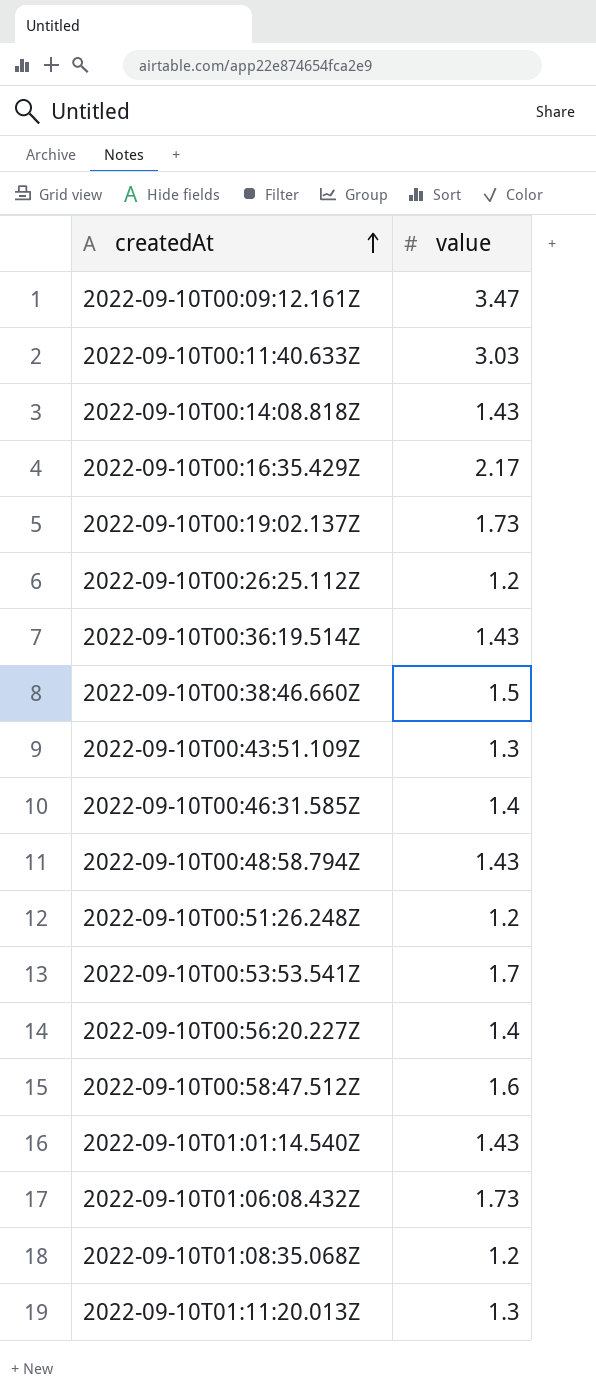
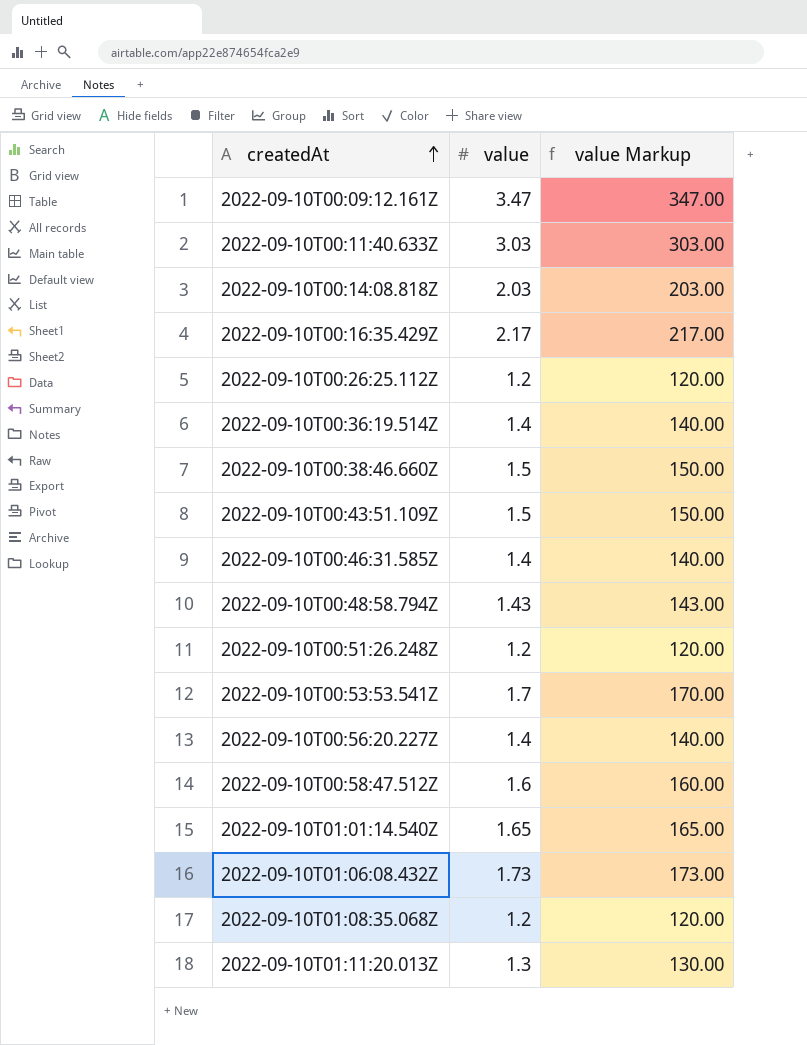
column value Markup | formula: none -> [value] * 100
row 2022-09-10T00:19:02.137Z: 1.73 -> none
2022-09-10T00:14:08.818Z | value: 1.43 -> 2.03
2022-09-10T00:36:19.514Z | value: 1.43 -> 1.4
2022-09-10T00:43:51.109Z | value: 1.3 -> 1.5
2022-09-10T01:01:14.540Z | value: 1.43 -> 1.65

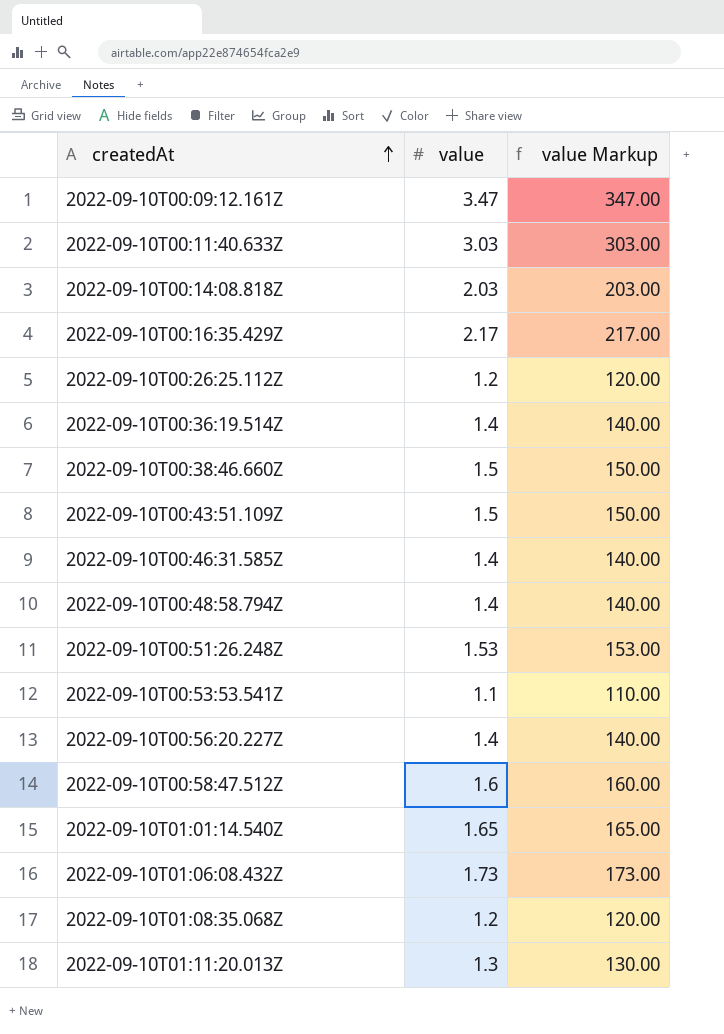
2022-09-10T00:48:58.794Z | value: 1.43 -> 1.4
2022-09-10T00:48:58.794Z | value Markup: 143.00 -> 140.00
2022-09-10T00:51:26.248Z | value: 1.2 -> 1.53
2022-09-10T00:51:26.248Z | value Markup: 120.00 -> 153.00
2022-09-10T00:53:53.541Z | value: 1.7 -> 1.1
2022-09-10T00:53:53.541Z | value Markup: 170.00 -> 110.00

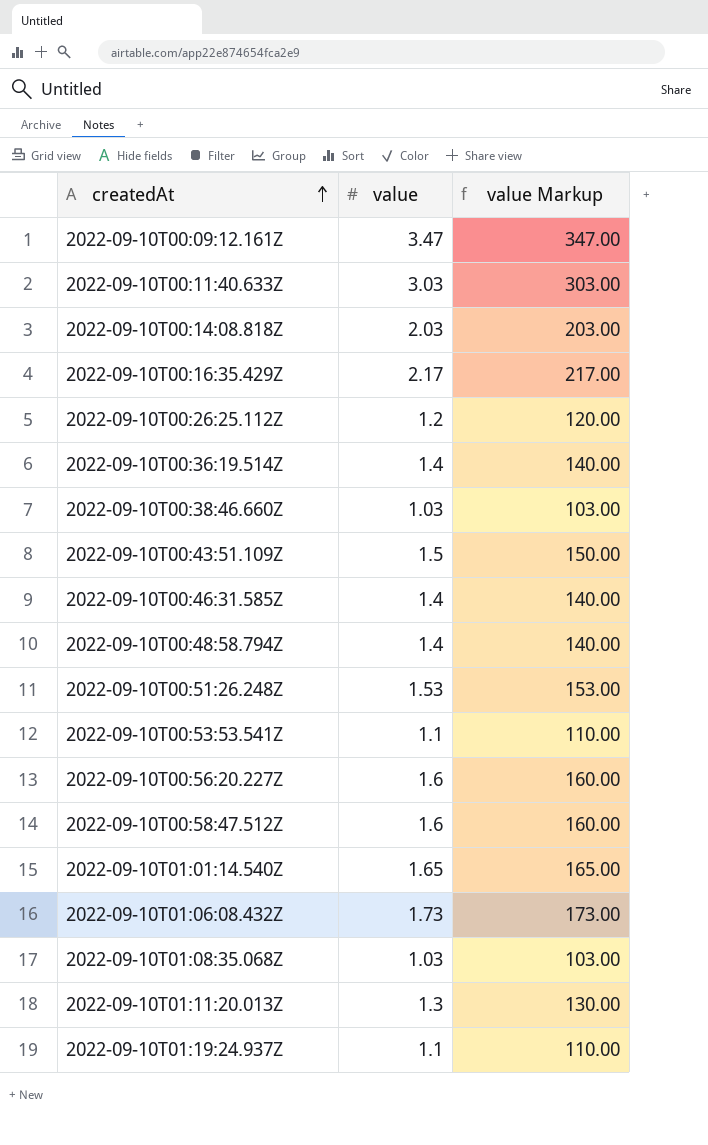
2022-09-10T00:38:46.660Z | value: 1.5 -> 1.03
2022-09-10T00:38:46.660Z | value Markup: 150.00 -> 103.00
2022-09-10T00:56:20.227Z | value: 1.4 -> 1.6
2022-09-10T00:56:20.227Z | value Markup: 140.00 -> 160.00
2022-09-10T01:08:35.068Z | value: 1.2 -> 1.03
2022-09-10T01:08:35.068Z | value Markup: 120.00 -> 103.00
row 2022-09-10T01:19:24.937Z: none -> 1.1 | 110.00

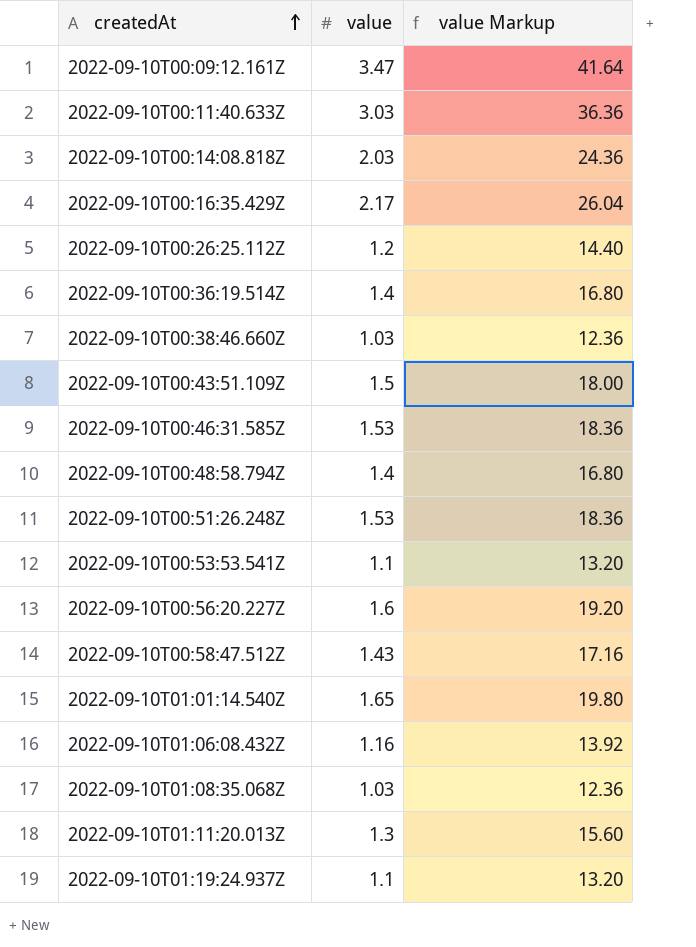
column value Markup | formula: [value] * 100 -> [value] * 12
2022-09-10T00:46:31.585Z | value: 1.4 -> 1.53
2022-09-10T00:58:47.512Z | value: 1.6 -> 1.43
2022-09-10T01:06:08.432Z | value: 1.73 -> 1.16

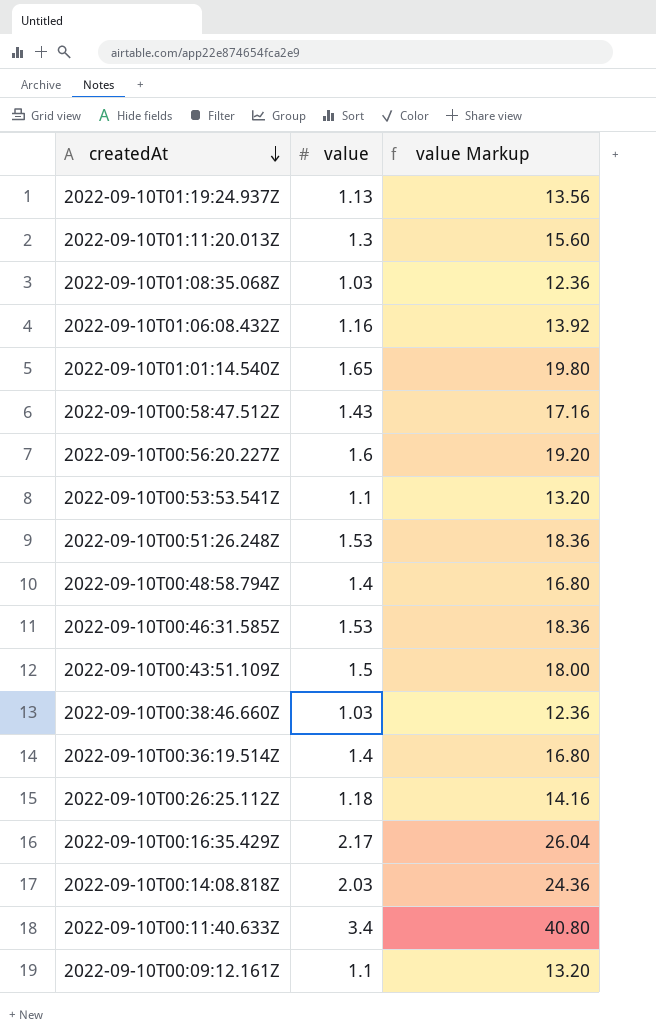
row order: createdAt ascending -> createdAt descending
2022-09-10T01:19:24.937Z | value: 1.1 -> 1.13
2022-09-10T01:19:24.937Z | value Markup: 13.20 -> 13.56
2022-09-10T00:26:25.112Z | value: 1.2 -> 1.18
2022-09-10T00:26:25.112Z | value Markup: 14.40 -> 14.16
2022-09-10T00:11:40.633Z | value: 3.03 -> 3.4
2022-09-10T00:11:40.633Z | value Markup: 36.36 -> 40.80
2022-09-10T00:09:12.161Z | value: 3.47 -> 1.1
2022-09-10T00:09:12.161Z | value Markup: 41.64 -> 13.20

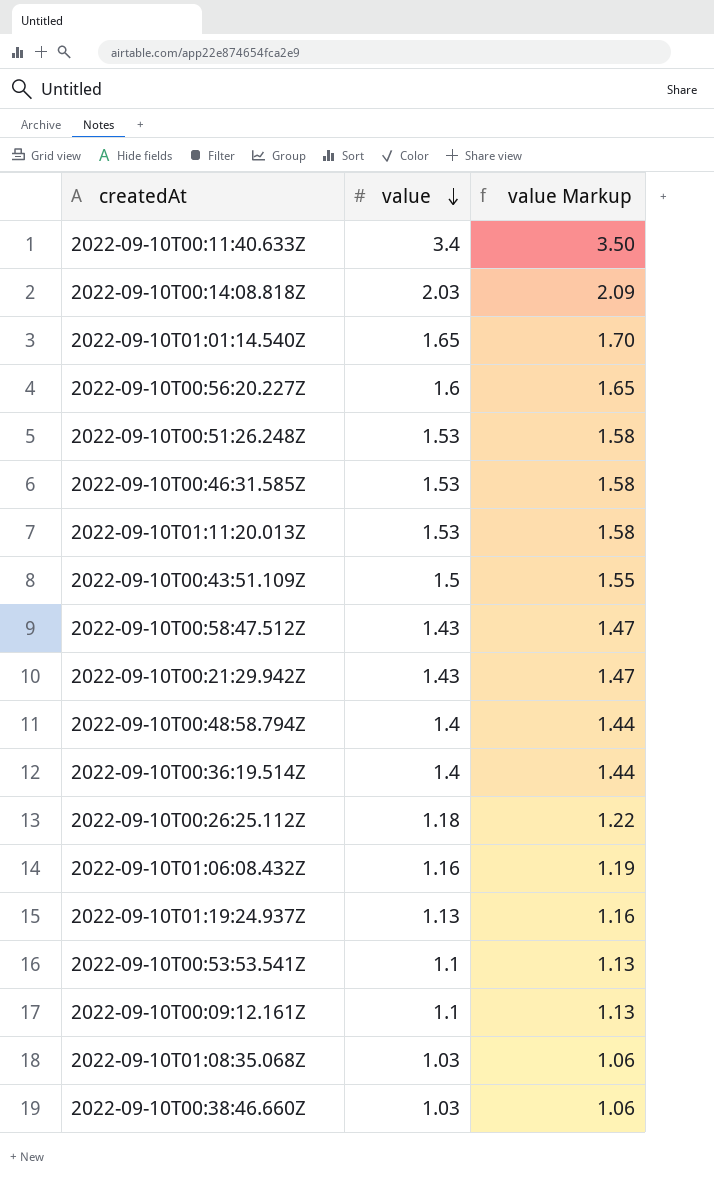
row order: createdAt descending -> value descending
column value Markup | formula: [value] * 12 -> [value] * 1.03
row 2022-09-10T00:16:35.429Z: 2.17 | 26.04 -> none
2022-09-10T01:11:20.013Z | value: 1.3 -> 1.53
row 2022-09-10T00:21:29.942Z: none -> 1.43 | 1.47

